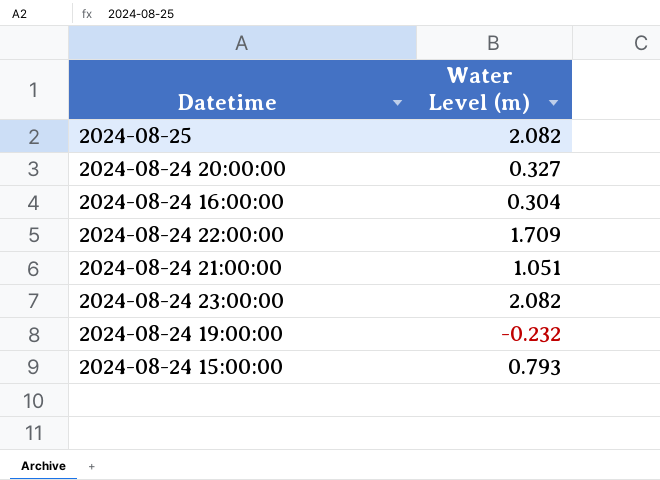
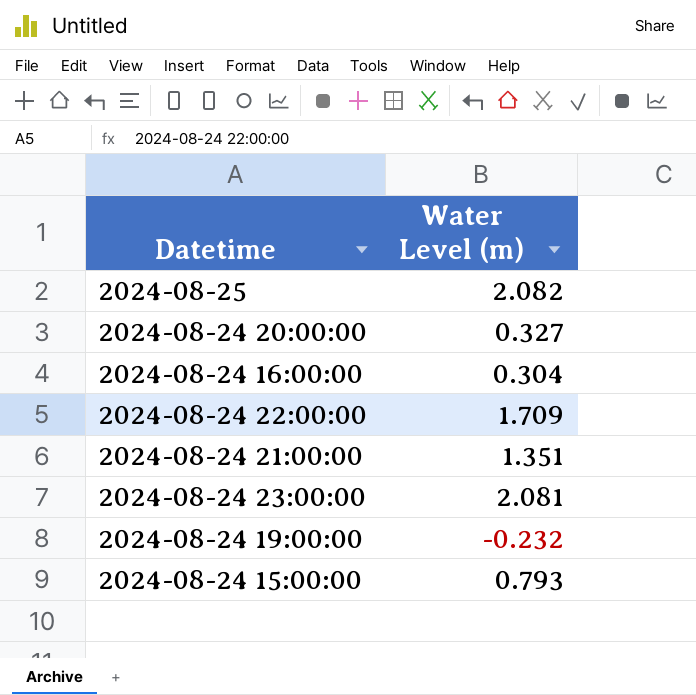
2024-08-24 21:00:00 | Water Level (m): 1.051 -> 1.351
2024-08-24 23:00:00 | Water Level (m): 2.082 -> 2.081

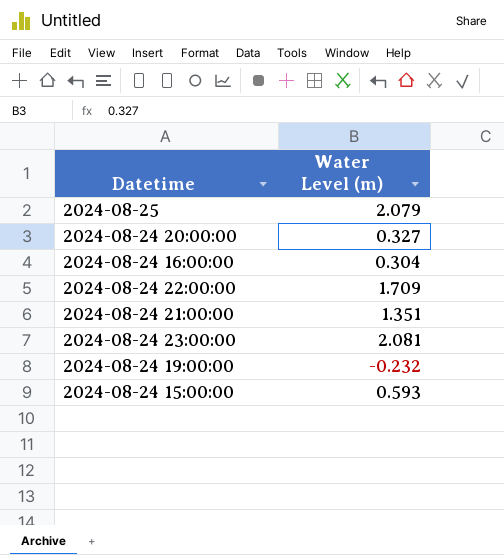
2024-08-25 | Water Level (m): 2.082 -> 2.079
2024-08-24 15:00:00 | Water Level (m): 0.793 -> 0.593

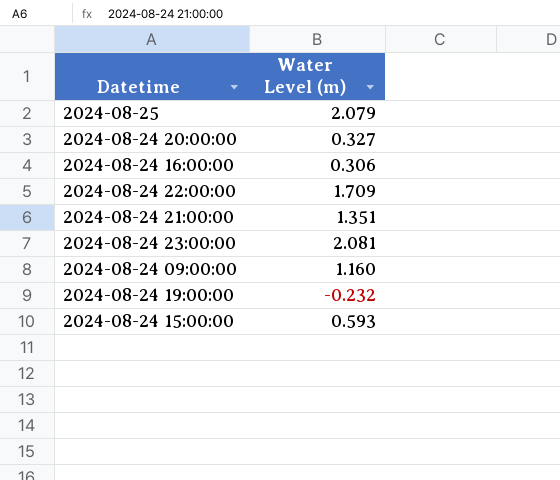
2024-08-24 16:00:00 | Water Level (m): 0.304 -> 0.306
row 2024-08-24 09:00:00: none -> 1.160

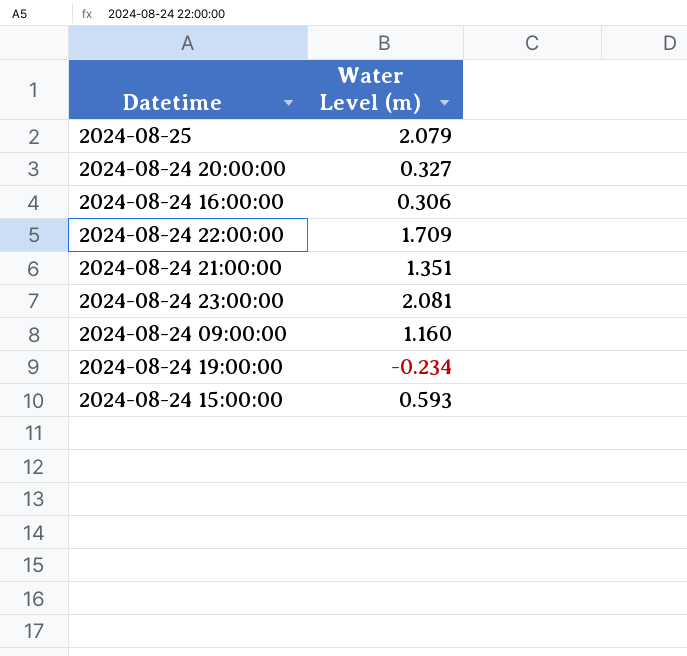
2024-08-24 19:00:00 | Water Level (m): -0.232 -> -0.234

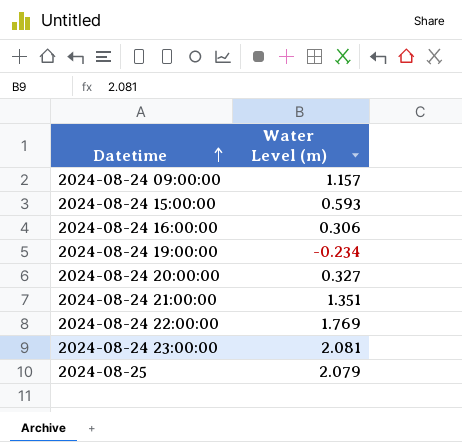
row order: none -> Datetime ascending
2024-08-24 09:00:00 | Water Level (m): 1.160 -> 1.157
2024-08-24 22:00:00 | Water Level (m): 1.709 -> 1.769

